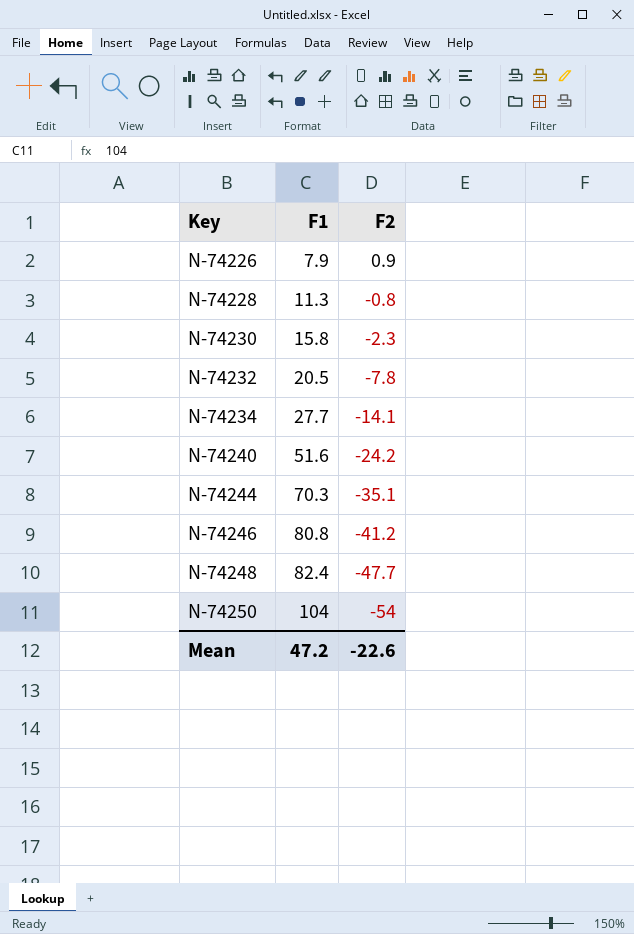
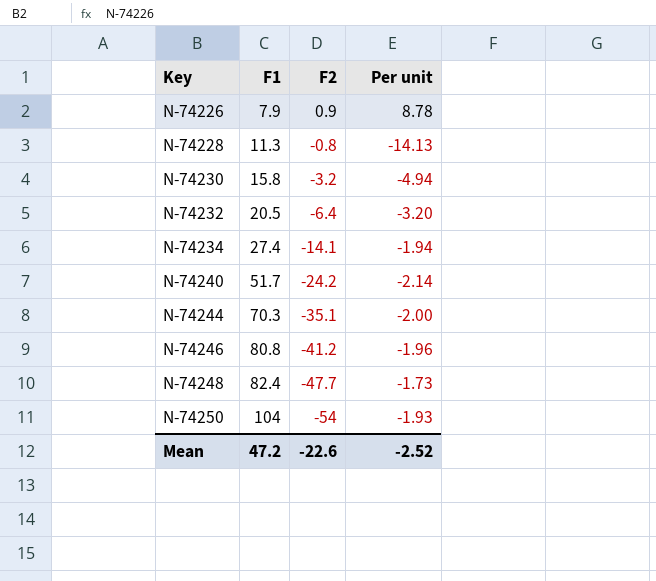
column Per unit | formula: none -> [F1] / [F2]
N-74230 | F2: -2.3 -> -3.2
N-74232 | F2: -7.8 -> -6.4
N-74234 | F1: 27.7 -> 27.4
N-74240 | F1: 51.6 -> 51.7

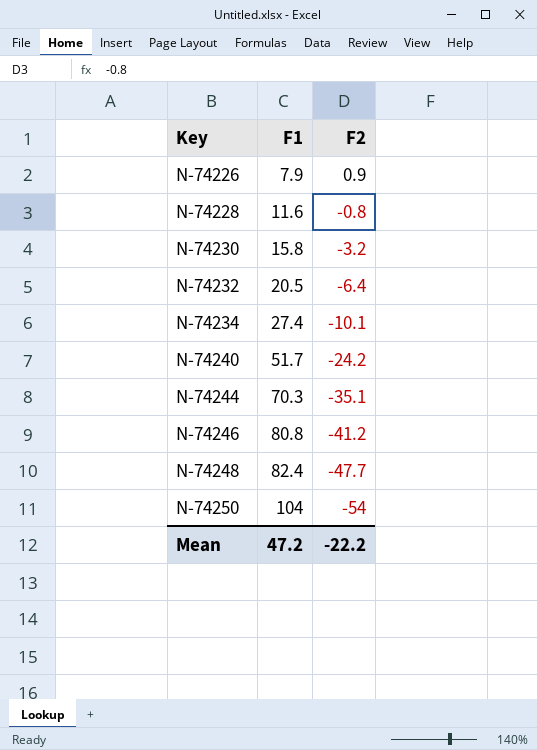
column Per unit | formula: [F1] / [F2] -> none
N-74228 | F1: 11.3 -> 11.6
N-74234 | F2: -14.1 -> -10.1
Mean | F2: -22.6 -> -22.2

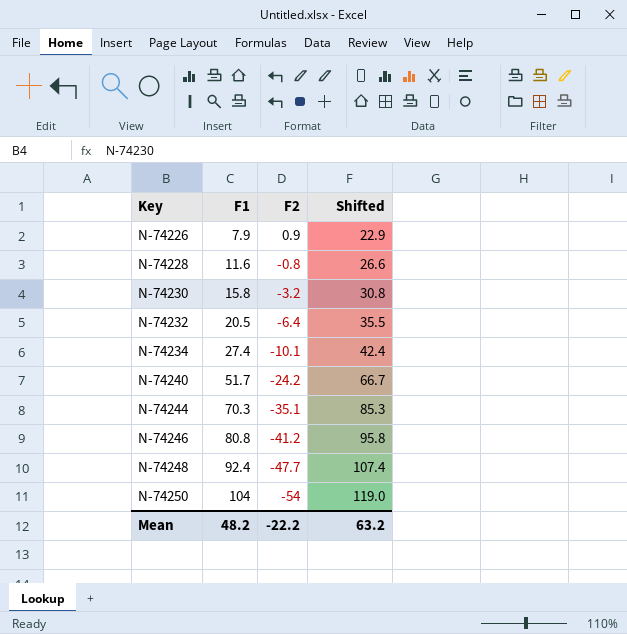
column Shifted | formula: none -> [F1] + 15
N-74248 | F1: 82.4 -> 92.4
Mean | F1: 47.2 -> 48.2

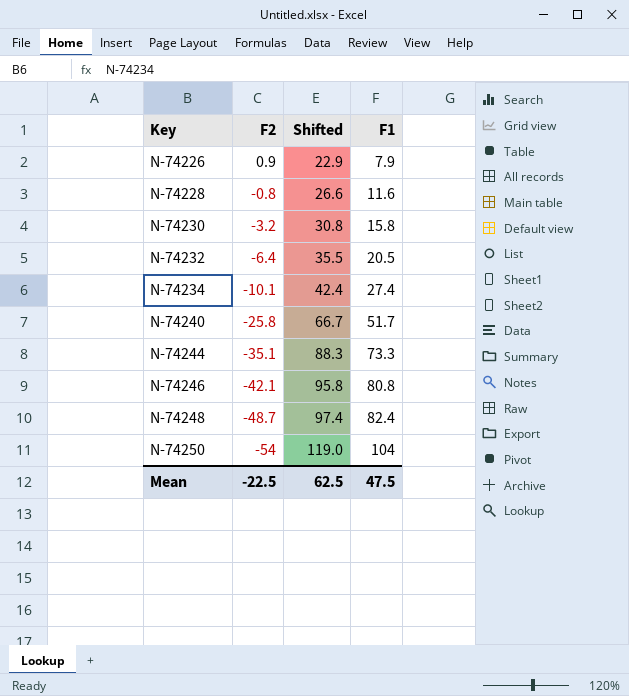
column F1 | position: 2 -> 4
N-74240 | F2: -24.2 -> -25.8
N-74244 | Shifted: 85.3 -> 88.3
N-74244 | F1: 70.3 -> 73.3
N-74246 | F2: -41.2 -> -42.1
N-74248 | F2: -47.7 -> -48.7
N-74248 | Shifted: 107.4 -> 97.4
N-74248 | F1: 92.4 -> 82.4
Mean | F2: -22.2 -> -22.5
Mean | Shifted: 63.2 -> 62.5
Mean | F1: 48.2 -> 47.5

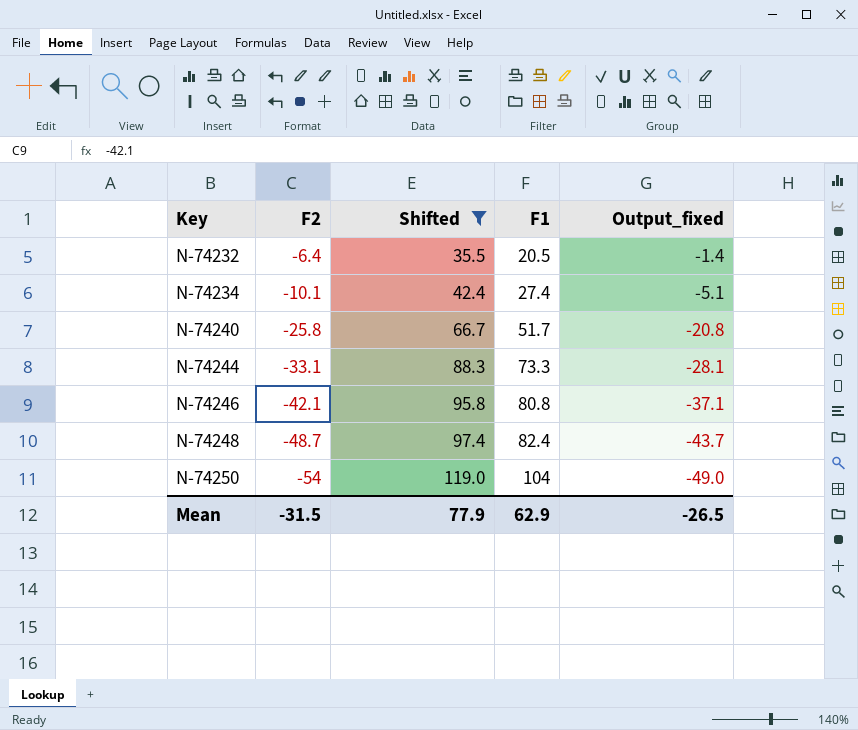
filter: none -> Shifted >= 35.5
column Output_fixed | formula: none -> [F2] + 5
N-74244 | F2: -35.1 -> -33.1
Mean | F2: -22.5 -> -31.5
Mean | Shifted: 62.5 -> 77.9
Mean | F1: 47.5 -> 62.9

